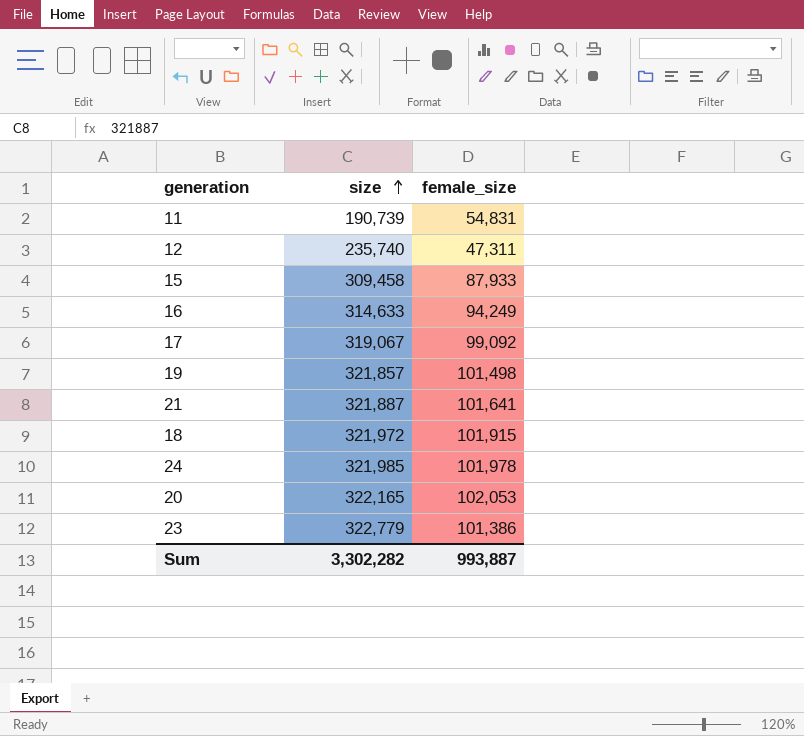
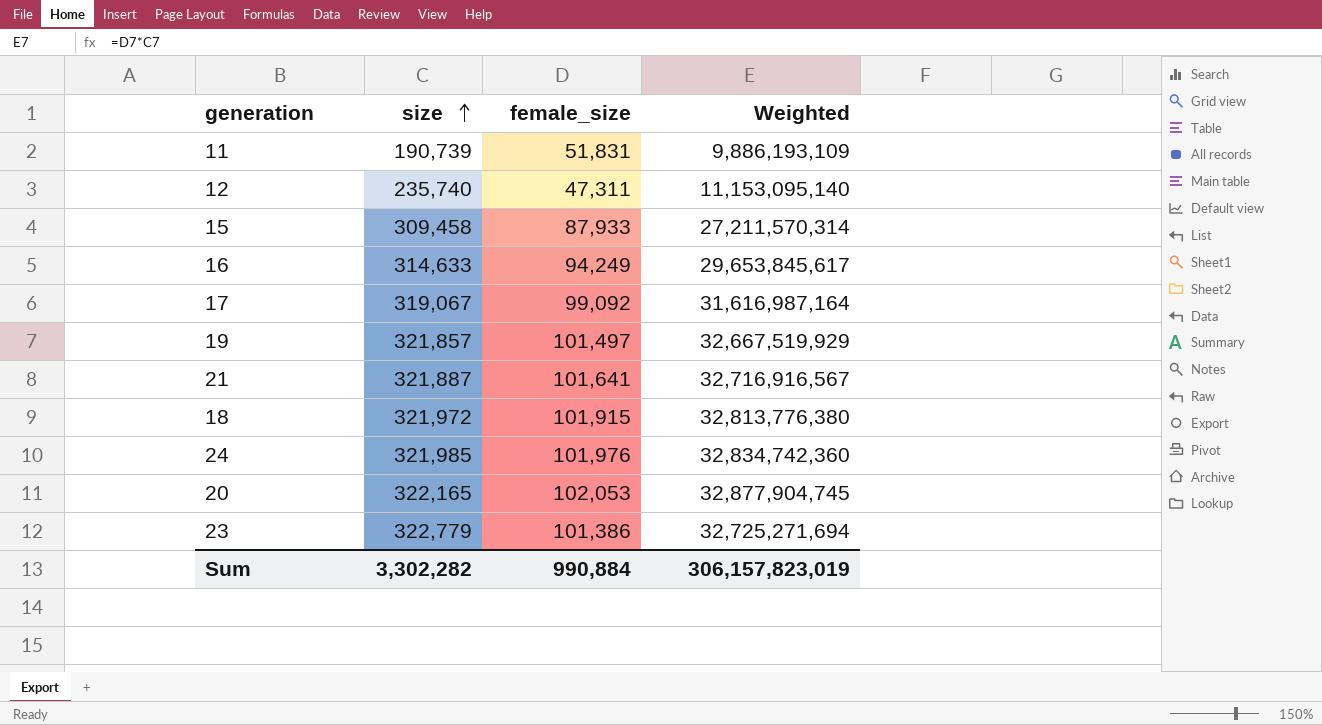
column Weighted | formula: none -> [size] * [female_size]
11 | female_size: 54,831 -> 51,831
19 | female_size: 101,498 -> 101,497
24 | female_size: 101,978 -> 101,976
Sum | female_size: 993,887 -> 990,884

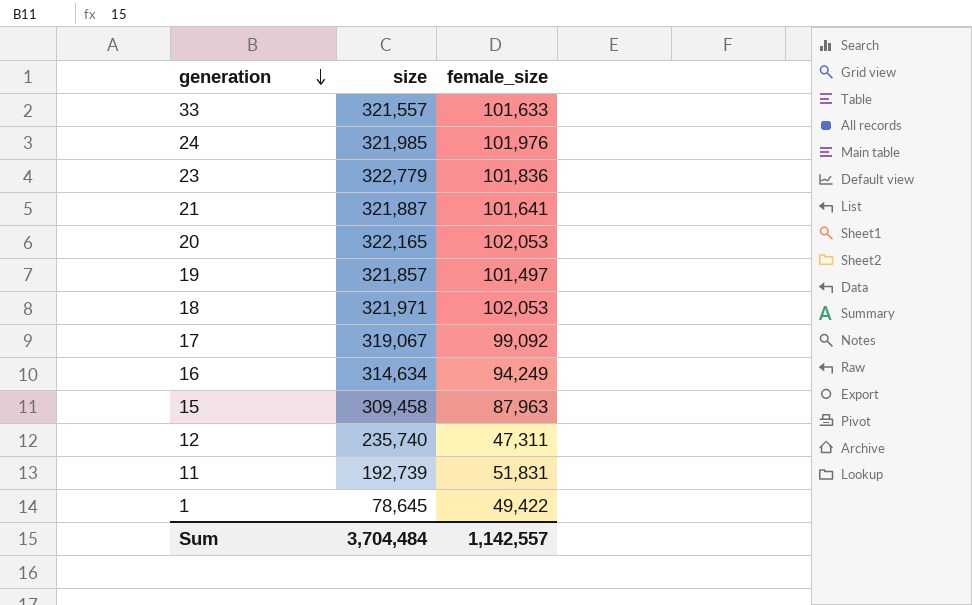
row order: size ascending -> generation descending
column Weighted | formula: [size] * [female_size] -> none
row 33: none -> 321,557 | 101,633
23 | female_size: 101,386 -> 101,836
18 | size: 321,972 -> 321,971
18 | female_size: 101,915 -> 102,053
16 | size: 314,633 -> 314,634
15 | female_size: 87,933 -> 87,963
11 | size: 190,739 -> 192,739
row 1: none -> 78,645 | 49,422
Sum | size: 3,302,282 -> 3,704,484
Sum | female_size: 990,884 -> 1,142,557

